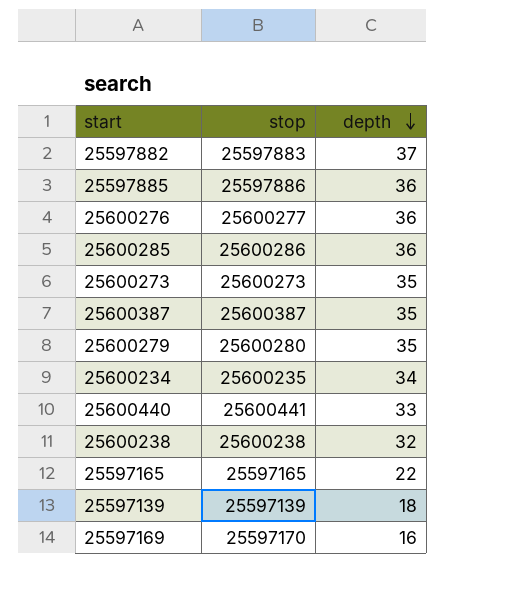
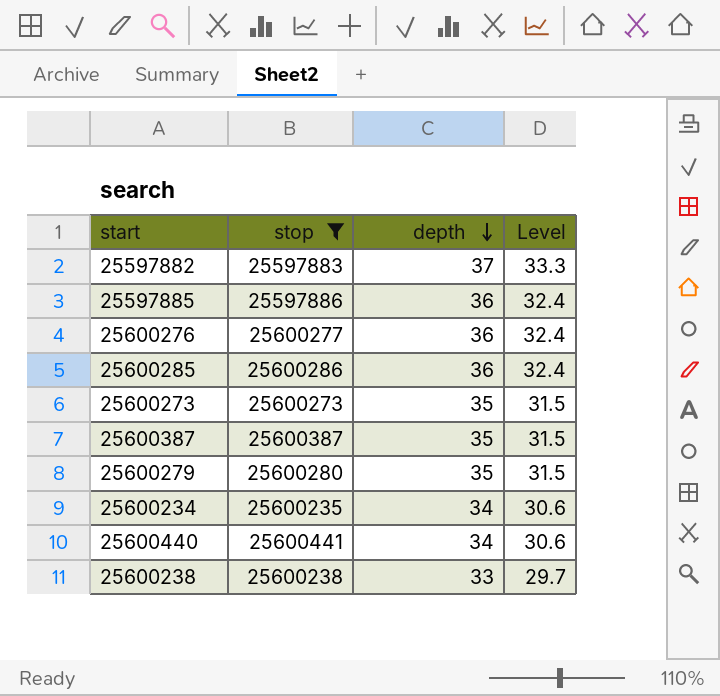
filter: none -> stop >= 25597883
column Level | formula: none -> [depth] * 0.9
25600440 | depth: 33 -> 34
25600238 | depth: 32 -> 33

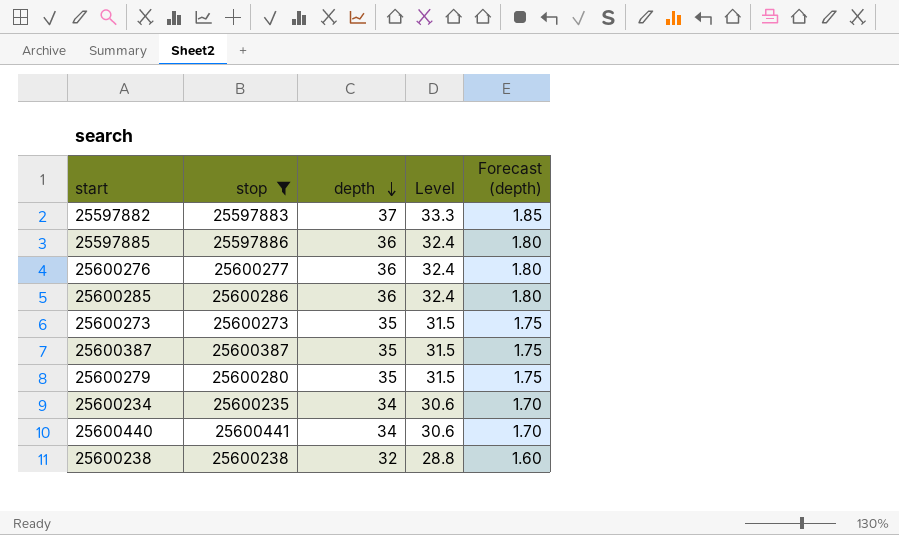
column Forecast (depth) | formula: none -> [depth] * 0.05
25600238 | depth: 33 -> 32
25600238 | Level: 29.7 -> 28.8

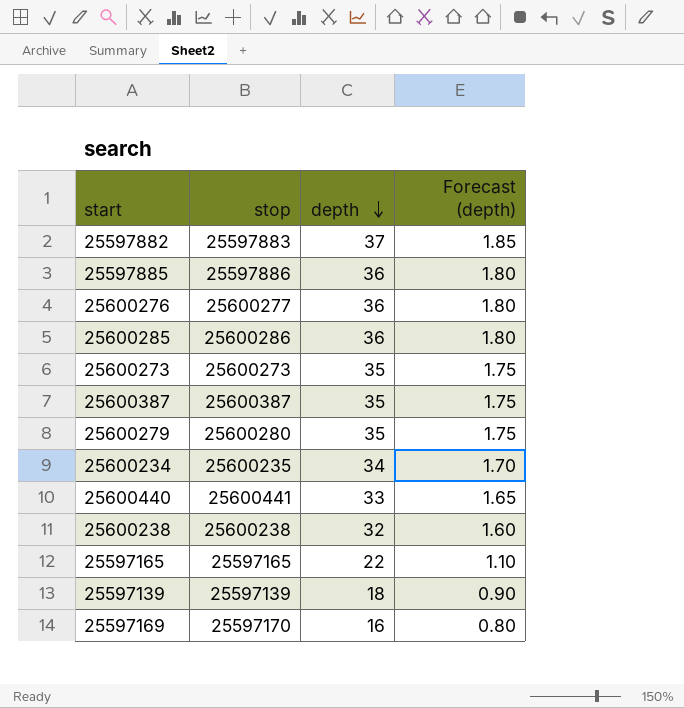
filter: stop >= 25597883 -> none
column Level | formula: [depth] * 0.9 -> none
25600440 | depth: 34 -> 33
25600440 | Forecast (depth): 1.70 -> 1.65

